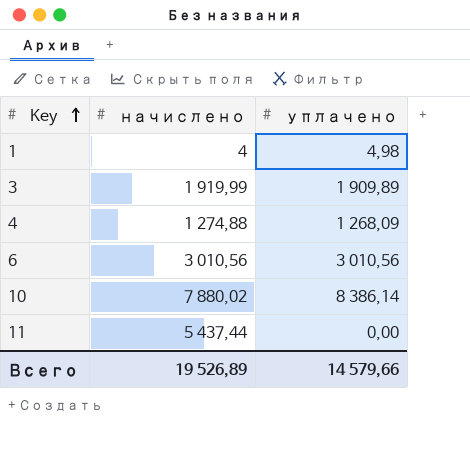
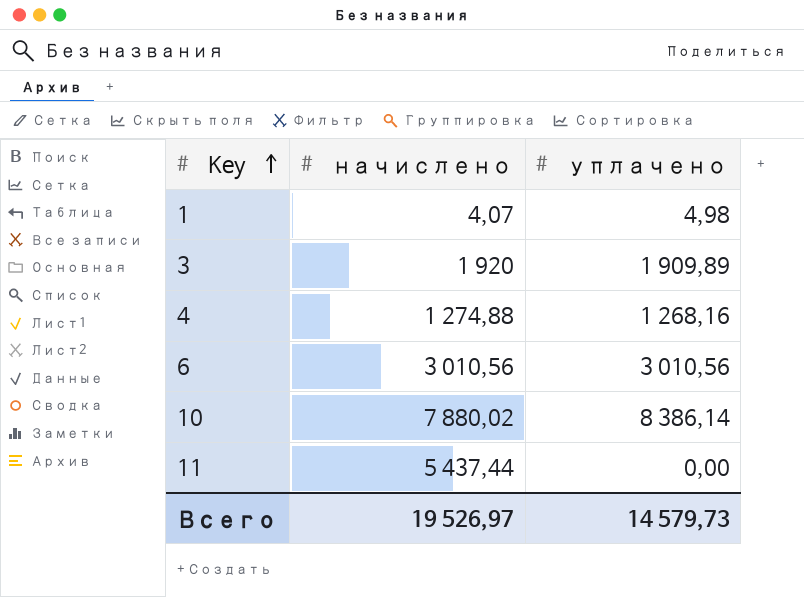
1 | начислено: 4 -> 4,07
3 | начислено: 1 919,99 -> 1 920
4 | уплачено: 1 268,09 -> 1 268,16
Всего | начислено: 19 526,89 -> 19 526,97
Всего | уплачено: 14 579,66 -> 14 579,73

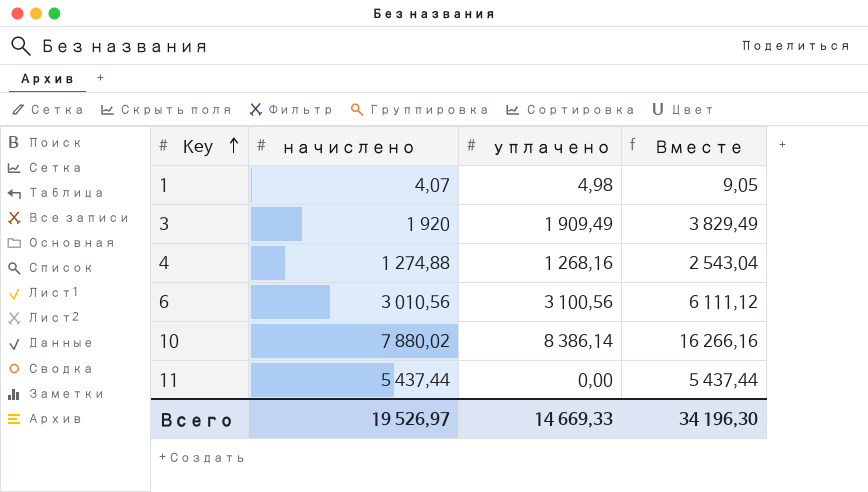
column Вместе | formula: none -> [начислено] + [уплачено]
3 | уплачено: 1 909,89 -> 1 909,49
6 | уплачено: 3 010,56 -> 3 100,56
Всего | уплачено: 14 579,73 -> 14 669,33

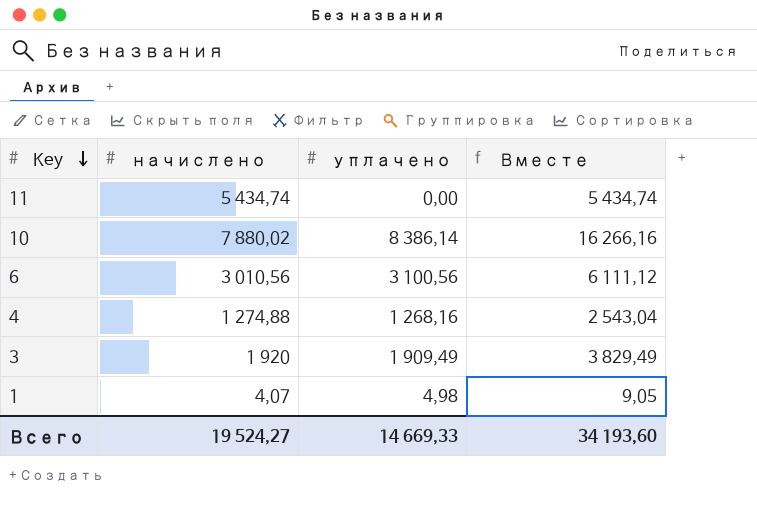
row order: Key ascending -> Key descending
11 | начислено: 5 437,44 -> 5 434,74
11 | Вместе: 5 437,44 -> 5 434,74
Всего | начислено: 19 526,97 -> 19 524,27
Всего | Вместе: 34 196,30 -> 34 193,60

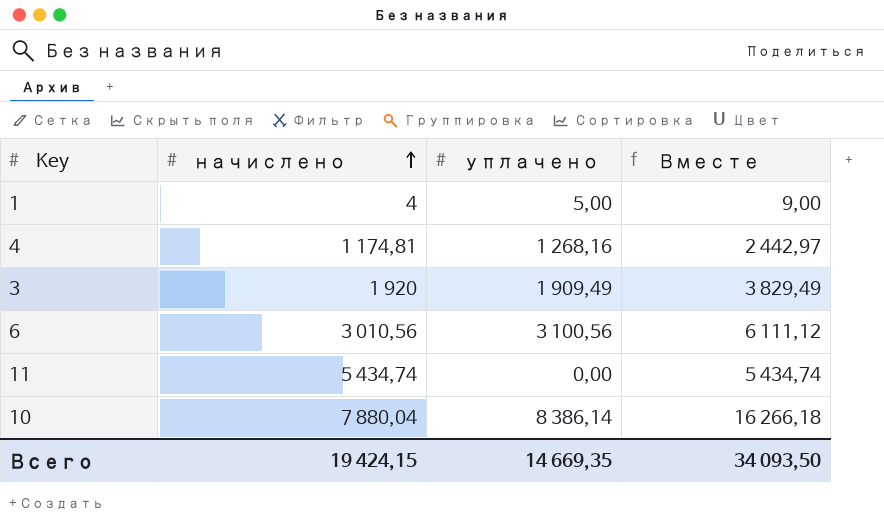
row order: Key descending -> начислено ascending
1 | начислено: 4,07 -> 4
1 | уплачено: 4,98 -> 5,00
1 | Вместе: 9,05 -> 9,00
4 | начислено: 1 274,88 -> 1 174,81
4 | Вместе: 2 543,04 -> 2 442,97
10 | начислено: 7 880,02 -> 7 880,04
10 | Вместе: 16 266,16 -> 16 266,18
Всего | начислено: 19 524,27 -> 19 424,15
Всего | уплачено: 14 669,33 -> 14 669,35
Всего | Вместе: 34 193,60 -> 34 093,50

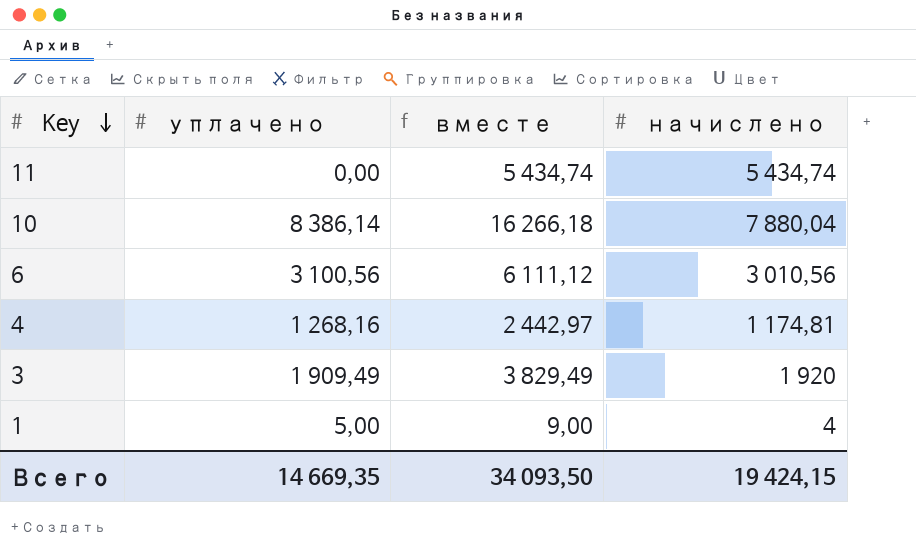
row order: начислено ascending -> Key descending
column name: Вместе -> вместе
column начислено | position: 2 -> 4

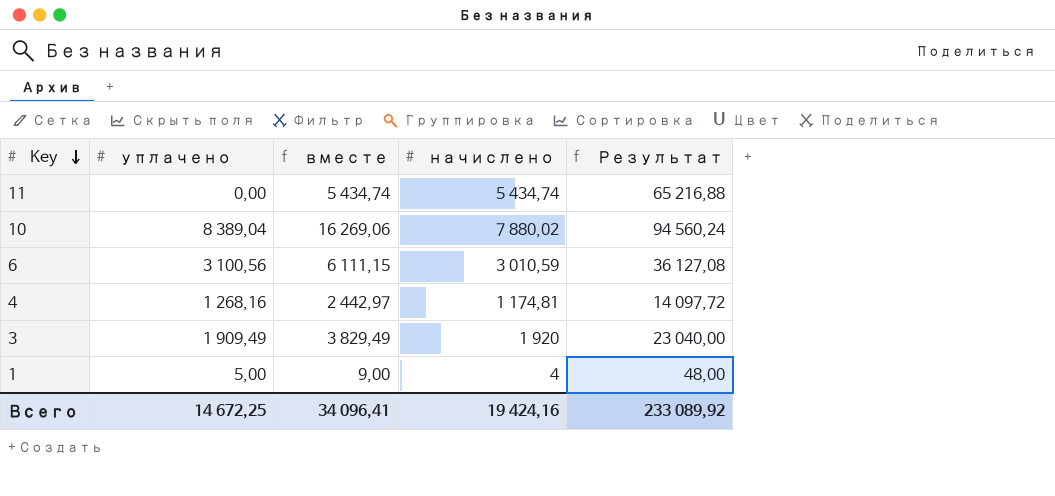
column Результат | formula: none -> [начислено] * 12
10 | уплачено: 8 386,14 -> 8 389,04
10 | вместе: 16 266,18 -> 16 269,06
10 | начислено: 7 880,04 -> 7 880,02
6 | вместе: 6 111,12 -> 6 111,15
6 | начислено: 3 010,56 -> 3 010,59
Всего | уплачено: 14 669,35 -> 14 672,25
Всего | вместе: 34 093,50 -> 34 096,41
Всего | начислено: 19 424,15 -> 19 424,16

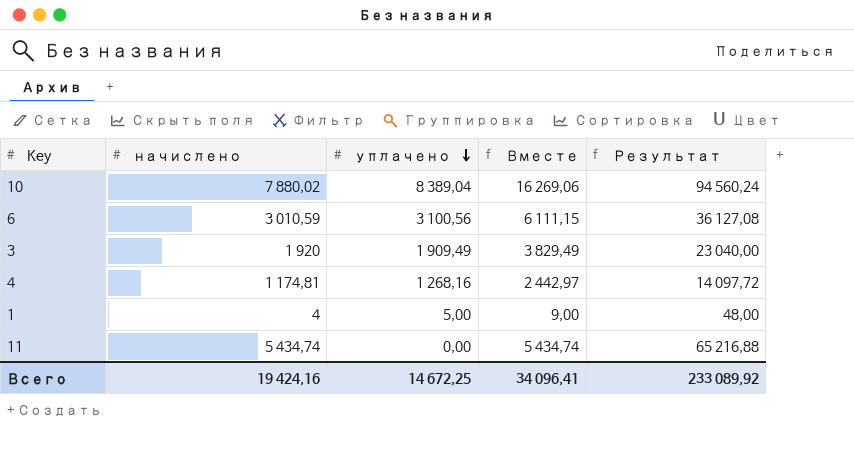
row order: Key descending -> уплачено descending
column начислено | position: 4 -> 2
column name: вместе -> Вместе

